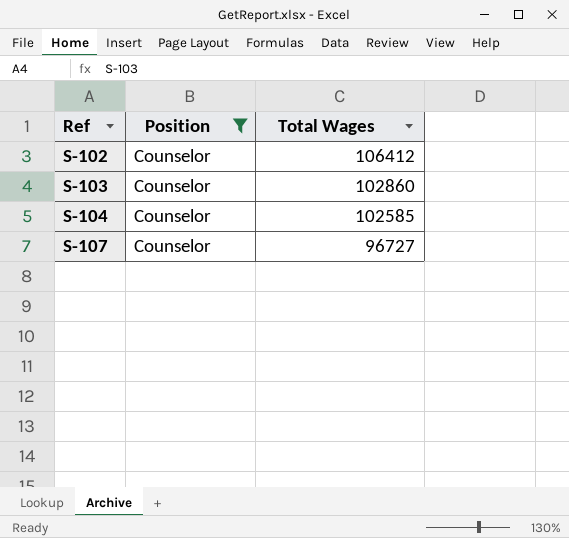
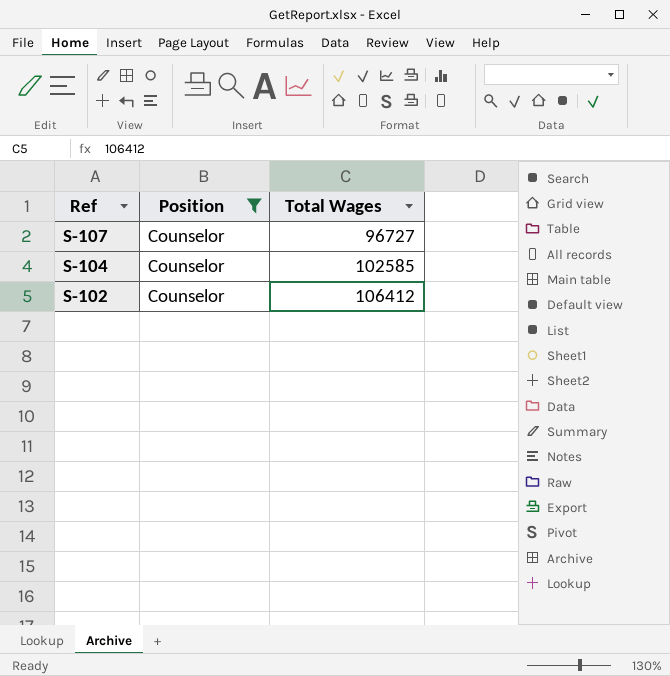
row order: Ref ascending -> Ref descending
row S-103: Counselor | 102860 -> none

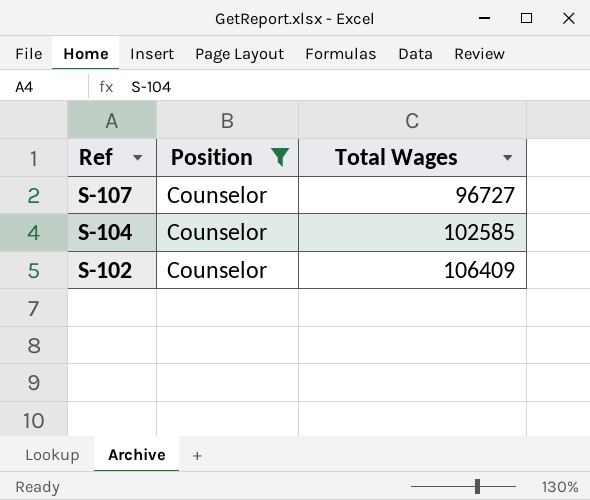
S-102 | Total Wages: 106412 -> 106409

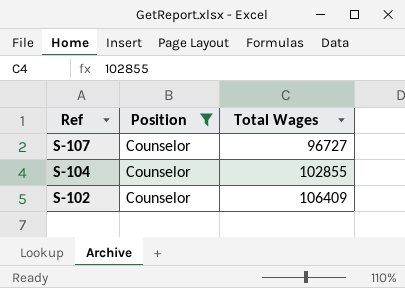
S-104 | Total Wages: 102585 -> 102855

